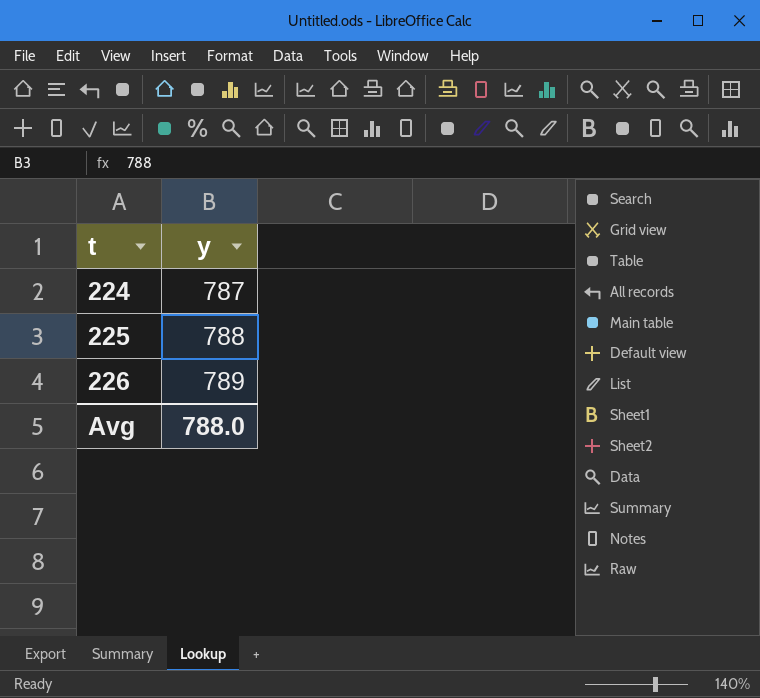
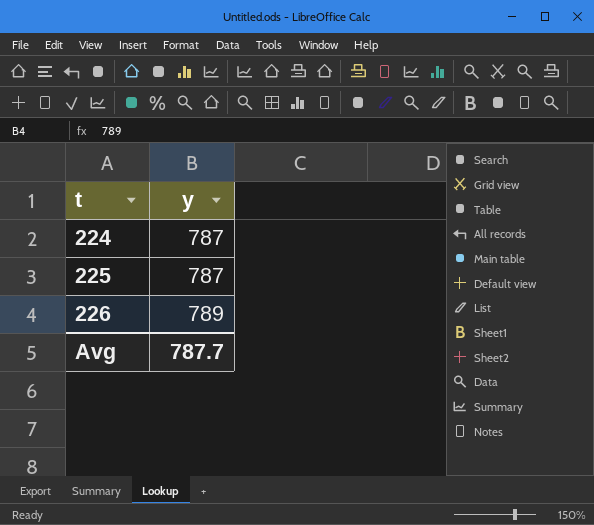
225 | y: 788 -> 787
Avg | y: 788.0 -> 787.7

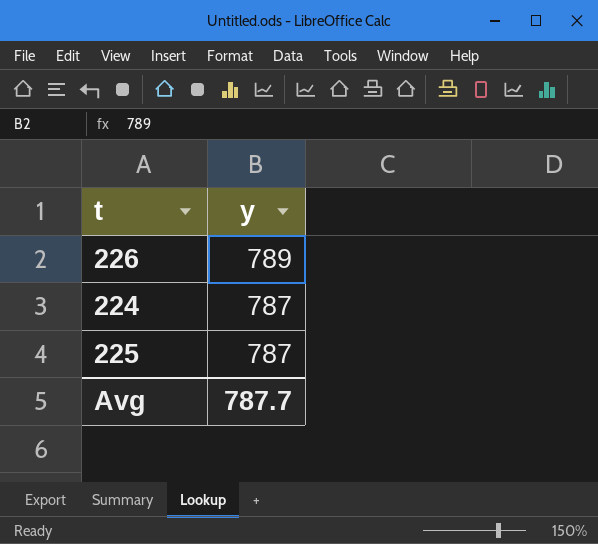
row order: t ascending -> y descending

